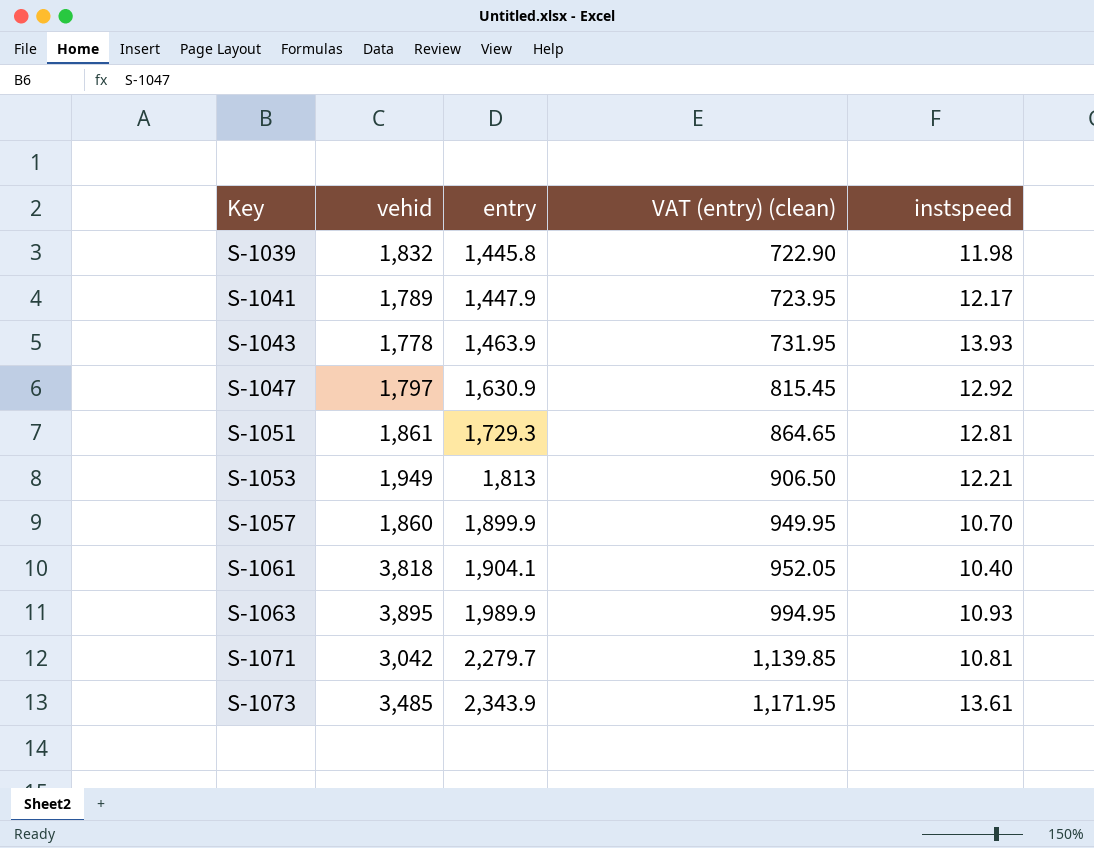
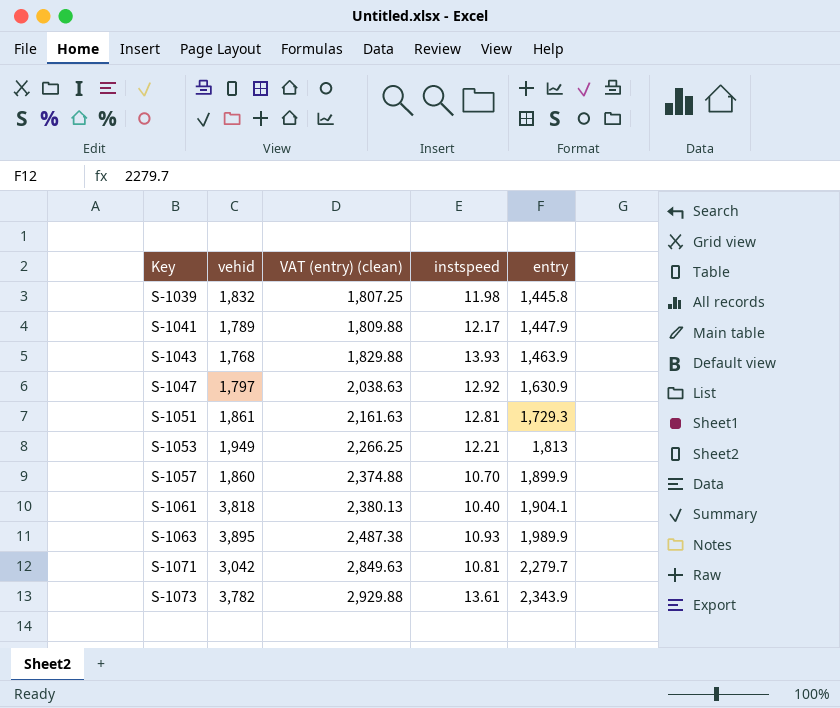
column VAT (entry) (clean) | formula: [entry] * 0.5 -> [entry] * 1.25
column entry | position: 3 -> 5
S-1043 | vehid: 1,778 -> 1,768
S-1073 | vehid: 3,485 -> 3,782

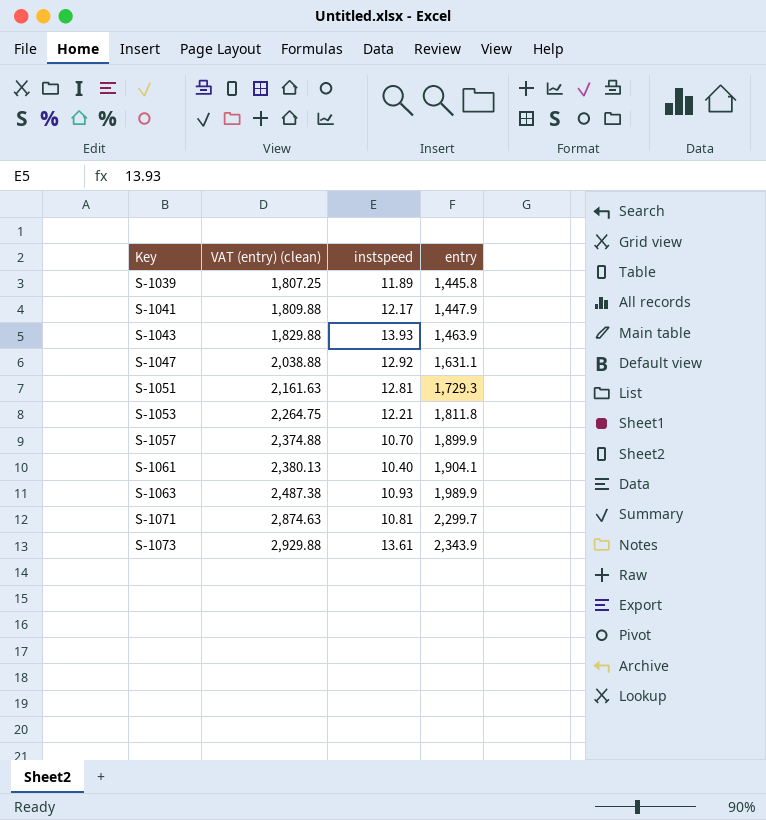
column vehid | position: 2 -> none
S-1039 | instspeed: 11.98 -> 11.89
S-1047 | VAT (entry) (clean): 2,038.63 -> 2,038.88
S-1047 | entry: 1,630.9 -> 1,631.1
S-1053 | VAT (entry) (clean): 2,266.25 -> 2,264.75
S-1053 | entry: 1,813 -> 1,811.8
S-1071 | VAT (entry) (clean): 2,849.63 -> 2,874.63
S-1071 | entry: 2,279.7 -> 2,299.7

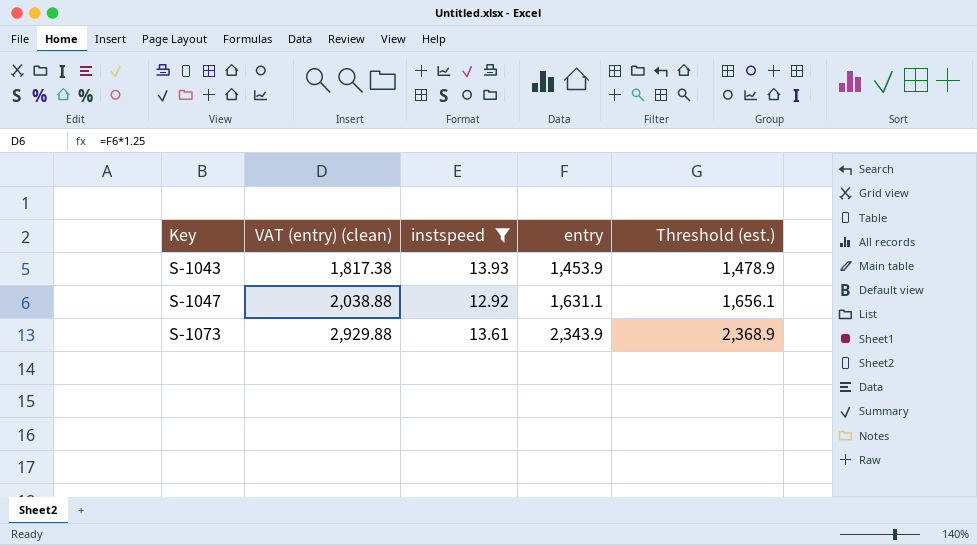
filter: none -> instspeed >= 12.92
column Threshold (est.) | formula: none -> [entry] + 25
S-1043 | VAT (entry) (clean): 1,829.88 -> 1,817.38
S-1043 | entry: 1,463.9 -> 1,453.9

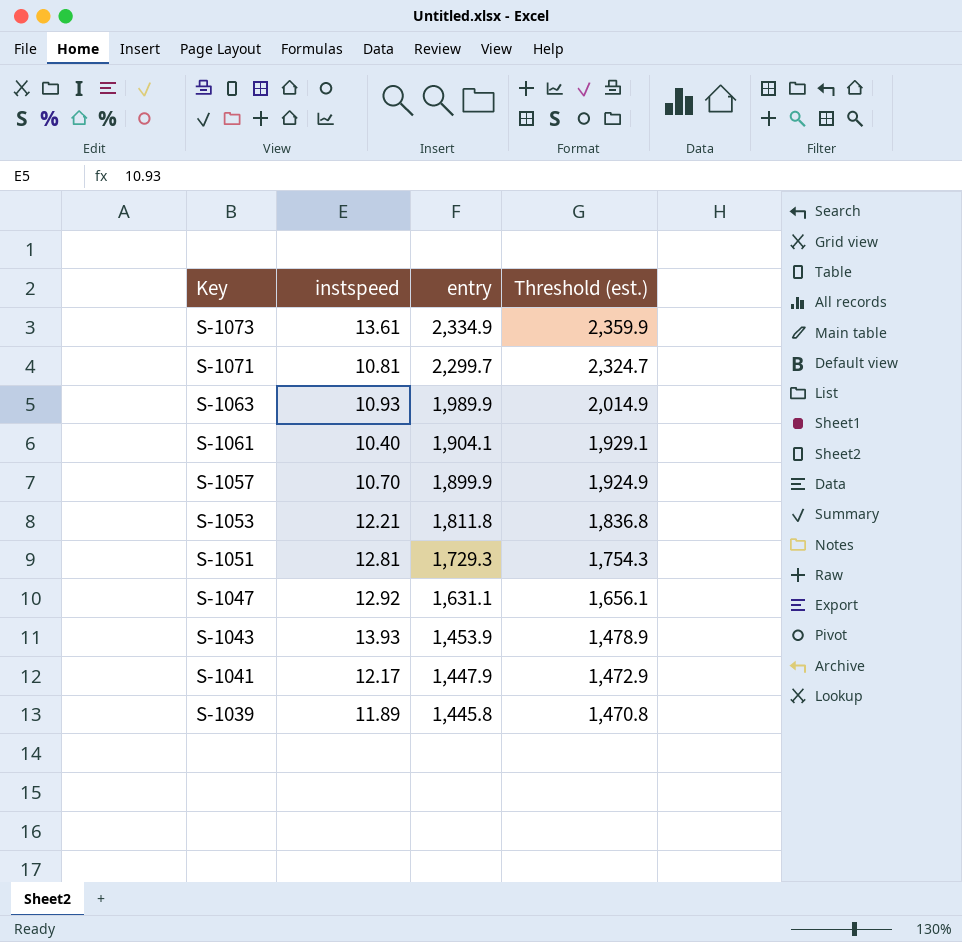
filter: instspeed >= 12.92 -> none
row order: Key ascending -> Key descending
column VAT (entry) (clean) | formula: [entry] * 1.25 -> none
S-1073 | entry: 2,343.9 -> 2,334.9
S-1073 | Threshold (est.): 2,368.9 -> 2,359.9

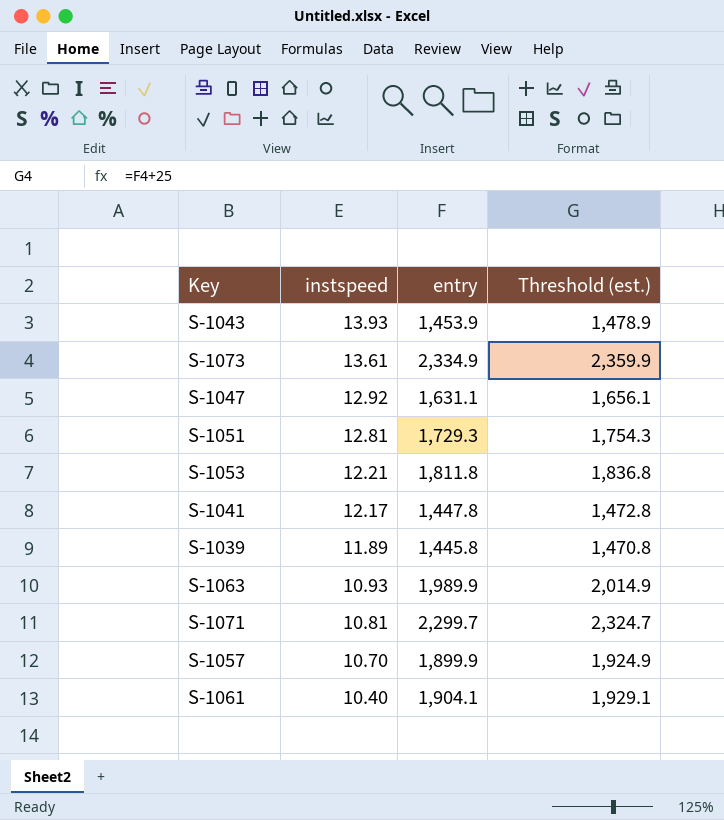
row order: Key descending -> instspeed descending
S-1041 | entry: 1,447.9 -> 1,447.8
S-1041 | Threshold (est.): 1,472.9 -> 1,472.8

